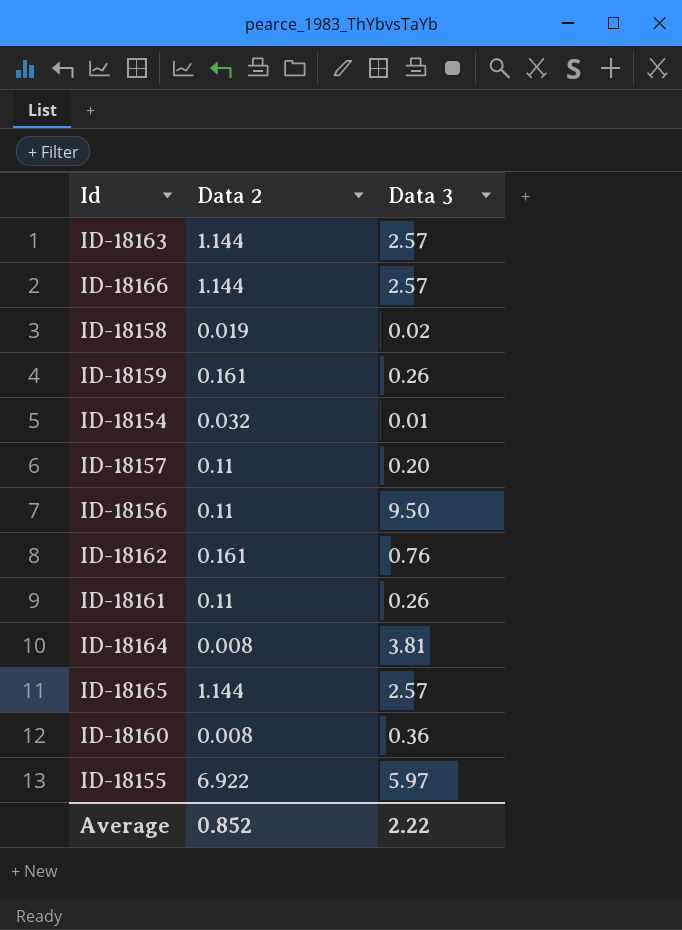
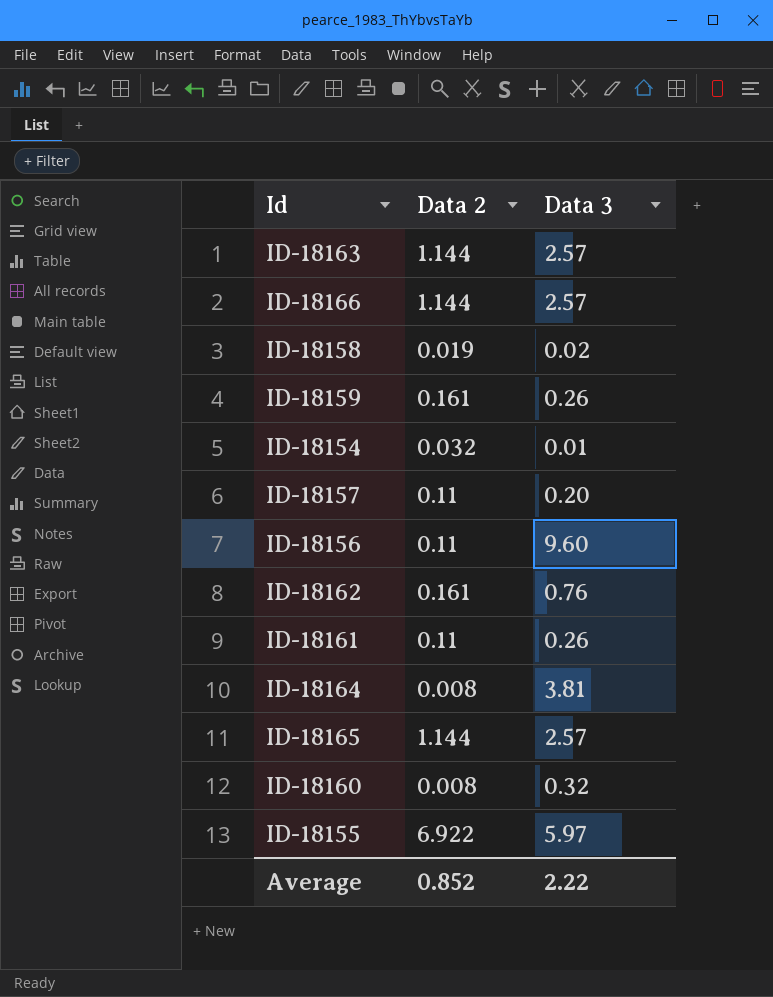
ID-18156 | Data 3: 9.50 -> 9.60
ID-18160 | Data 3: 0.36 -> 0.32

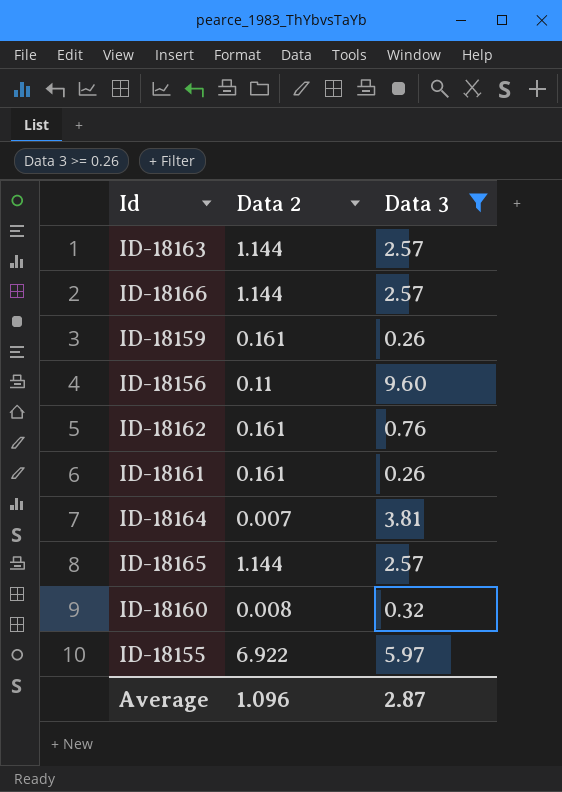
filter: none -> Data 3 >= 0.26
ID-18161 | Data 2: 0.11 -> 0.161
ID-18164 | Data 2: 0.008 -> 0.007
Average | Data 2: 0.852 -> 1.096
Average | Data 3: 2.22 -> 2.87

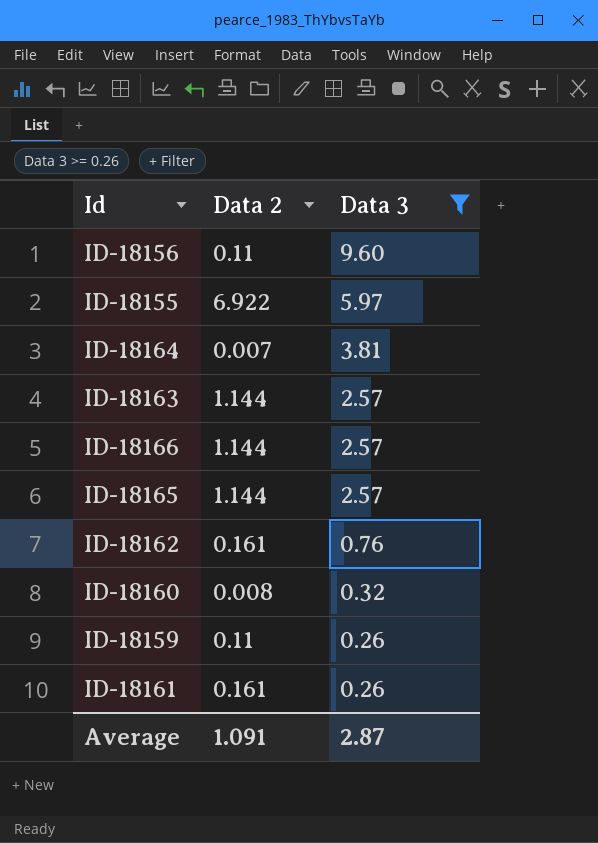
row order: none -> Data 3 descending
ID-18159 | Data 2: 0.161 -> 0.11
Average | Data 2: 1.096 -> 1.091

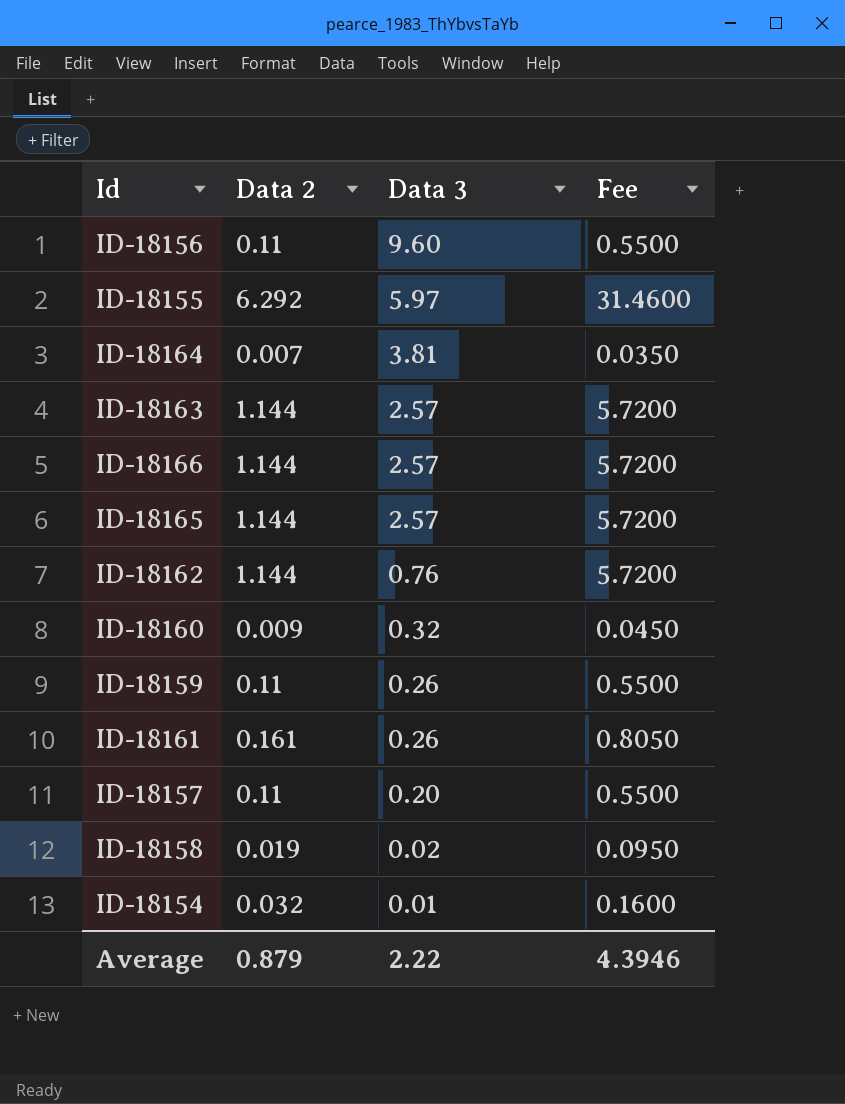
filter: Data 3 >= 0.26 -> none
column Fee | formula: none -> [Data 2] * 5
ID-18155 | Data 2: 6.922 -> 6.292
ID-18162 | Data 2: 0.161 -> 1.144
ID-18160 | Data 2: 0.008 -> 0.009
Average | Data 2: 1.091 -> 0.879
Average | Data 3: 2.87 -> 2.22

